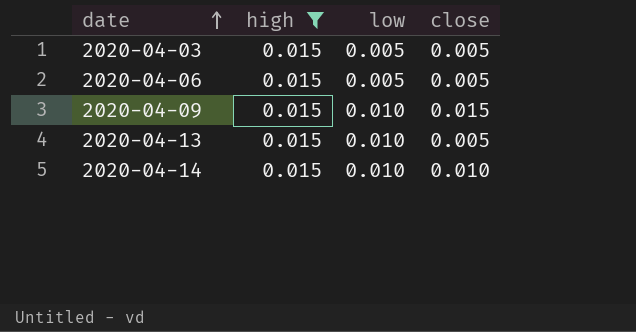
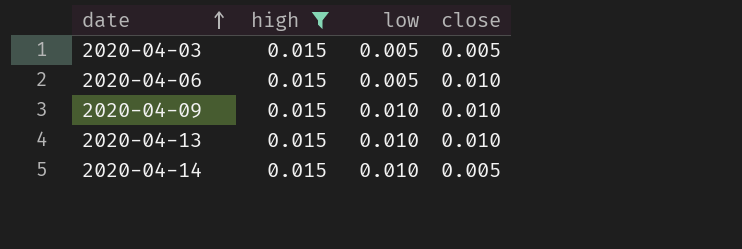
2020-04-06 | close: 0.005 -> 0.010
2020-04-09 | close: 0.015 -> 0.010
2020-04-13 | close: 0.005 -> 0.010
2020-04-14 | close: 0.010 -> 0.005

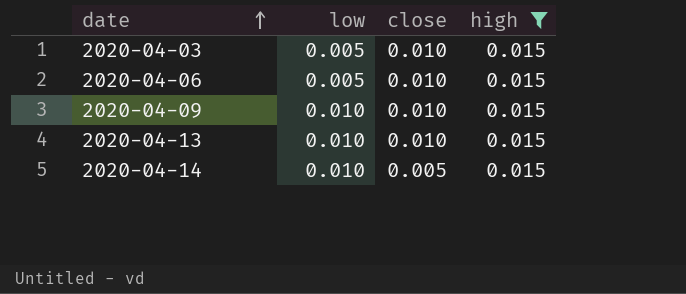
column high | position: 2 -> 4
2020-04-03 | close: 0.005 -> 0.010

